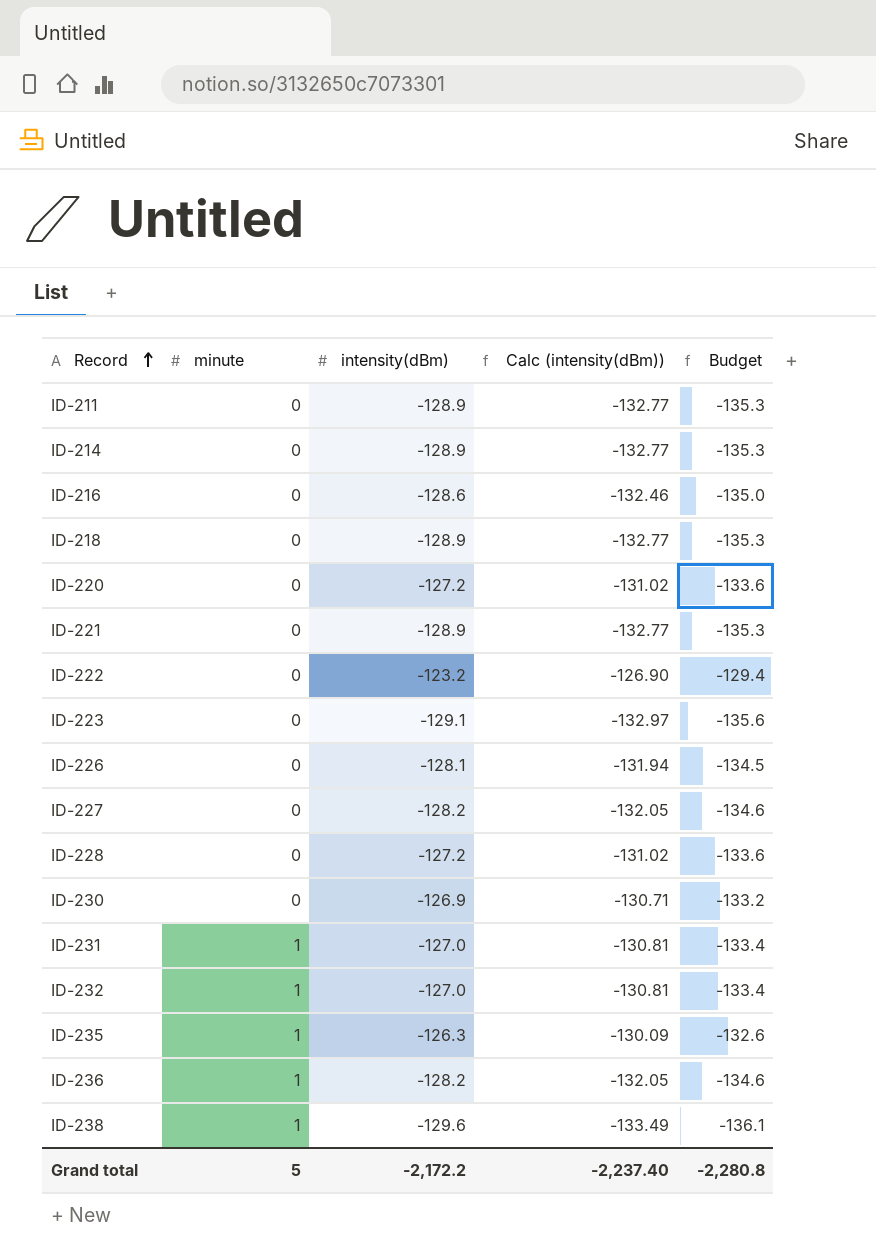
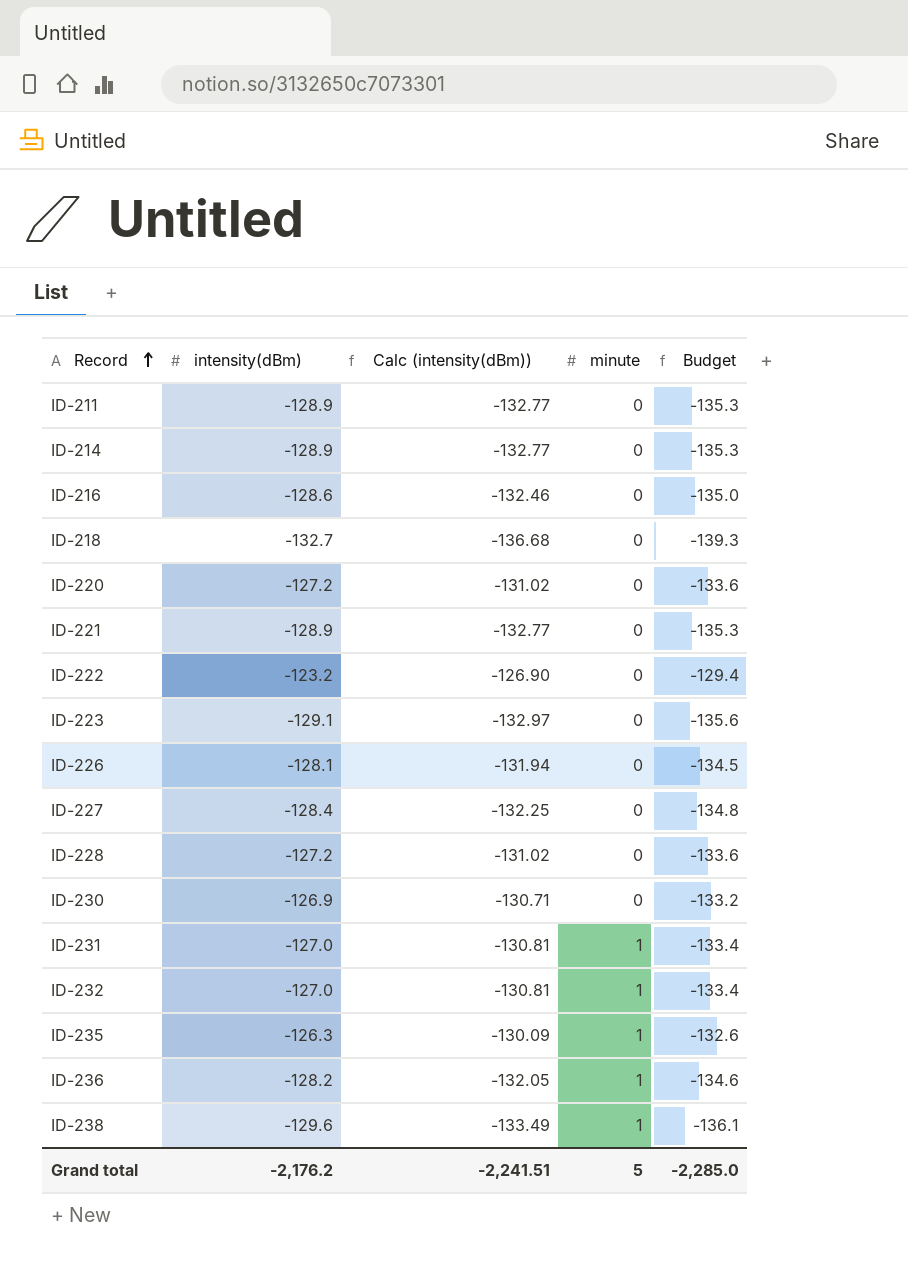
column minute | position: 2 -> 4
ID-218 | intensity(dBm): -128.9 -> -132.7
ID-218 | Calc (intensity(dBm)): -132.77 -> -136.68
ID-218 | Budget: -135.3 -> -139.3
ID-227 | intensity(dBm): -128.2 -> -128.4
ID-227 | Calc (intensity(dBm)): -132.05 -> -132.25
ID-227 | Budget: -134.6 -> -134.8
Grand total | intensity(dBm): -2,172.2 -> -2,176.2
Grand total | Calc (intensity(dBm)): -2,237.40 -> -2,241.51
Grand total | Budget: -2,280.8 -> -2,285.0

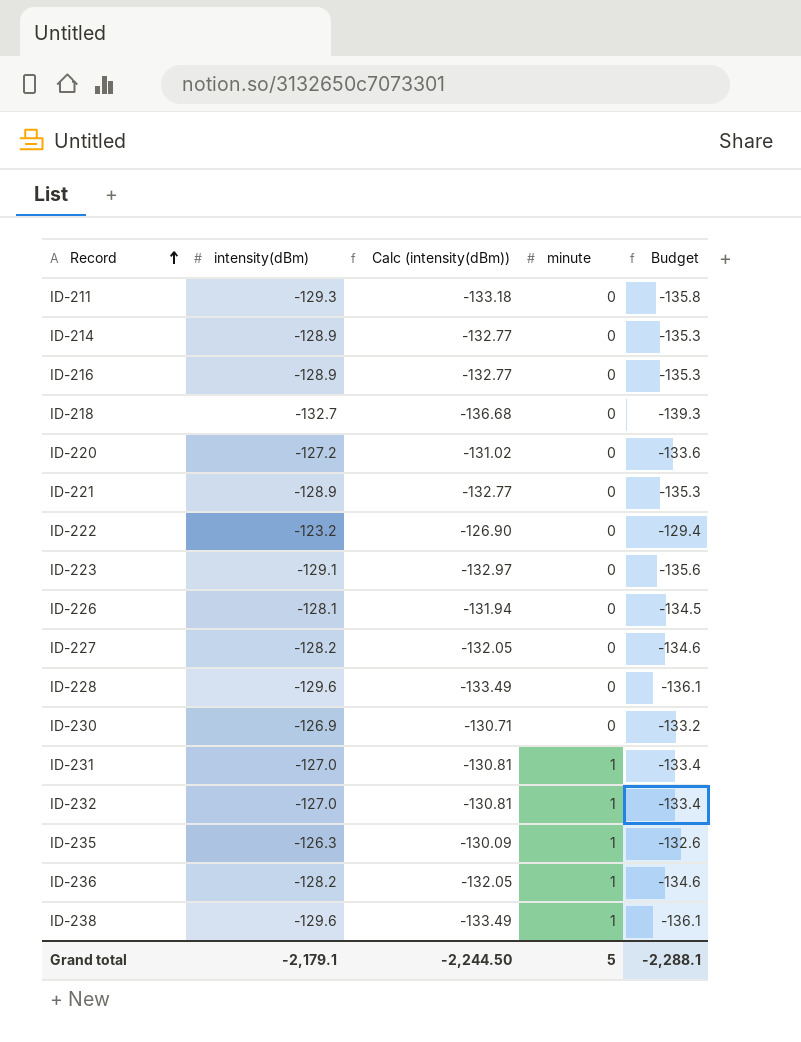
ID-211 | intensity(dBm): -128.9 -> -129.3
ID-211 | Calc (intensity(dBm)): -132.77 -> -133.18
ID-211 | Budget: -135.3 -> -135.8
ID-216 | intensity(dBm): -128.6 -> -128.9
ID-216 | Calc (intensity(dBm)): -132.46 -> -132.77
ID-216 | Budget: -135.0 -> -135.3
ID-227 | intensity(dBm): -128.4 -> -128.2
ID-227 | Calc (intensity(dBm)): -132.25 -> -132.05
ID-227 | Budget: -134.8 -> -134.6
ID-228 | intensity(dBm): -127.2 -> -129.6
ID-228 | Calc (intensity(dBm)): -131.02 -> -133.49
ID-228 | Budget: -133.6 -> -136.1
Grand total | intensity(dBm): -2,176.2 -> -2,179.1
Grand total | Calc (intensity(dBm)): -2,241.51 -> -2,244.50
Grand total | Budget: -2,285.0 -> -2,288.1

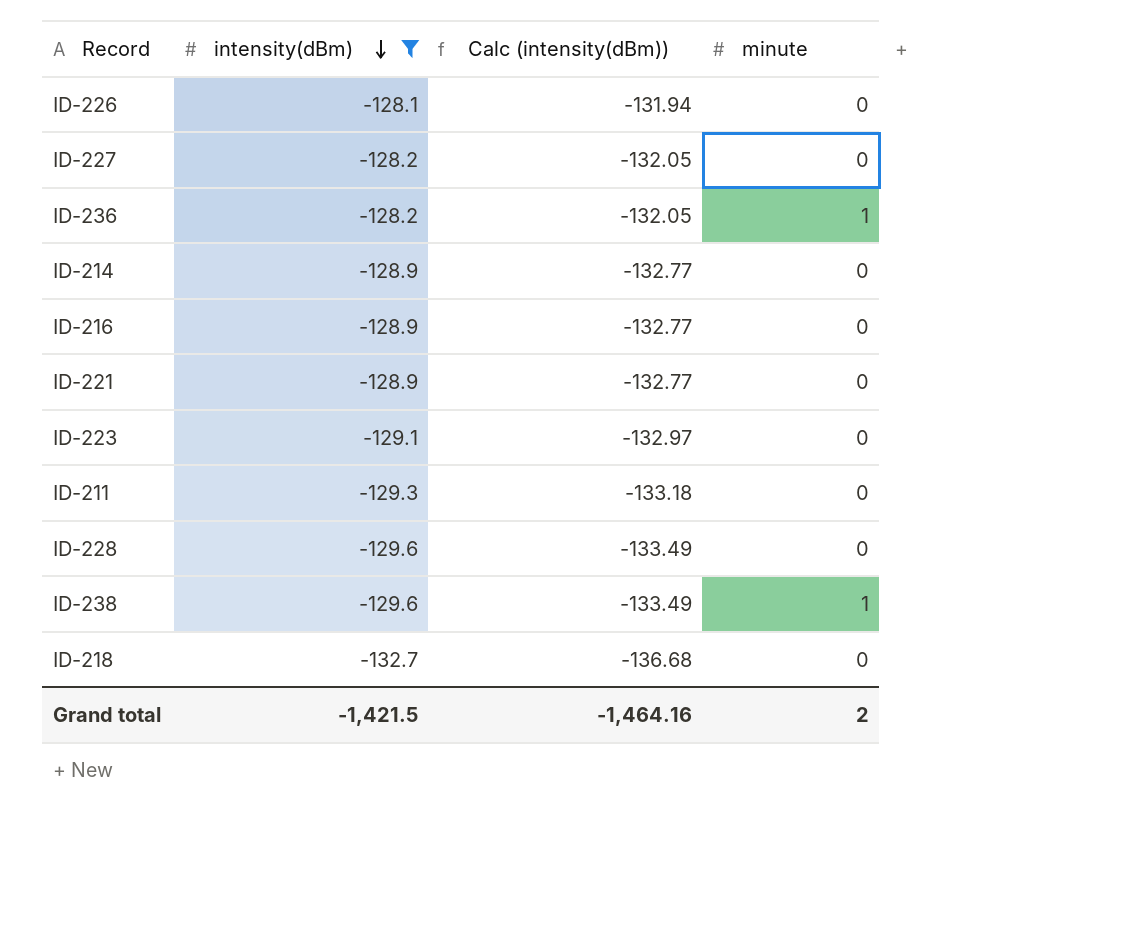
filter: none -> intensity(dBm) <= -128.1
row order: Record ascending -> intensity(dBm) descending
column Budget | formula: [intensity(dBm)] * 1.05 -> none
Grand total | intensity(dBm): -2,179.1 -> -1,421.5
Grand total | Calc (intensity(dBm)): -2,244.50 -> -1,464.16
Grand total | minute: 5 -> 2

